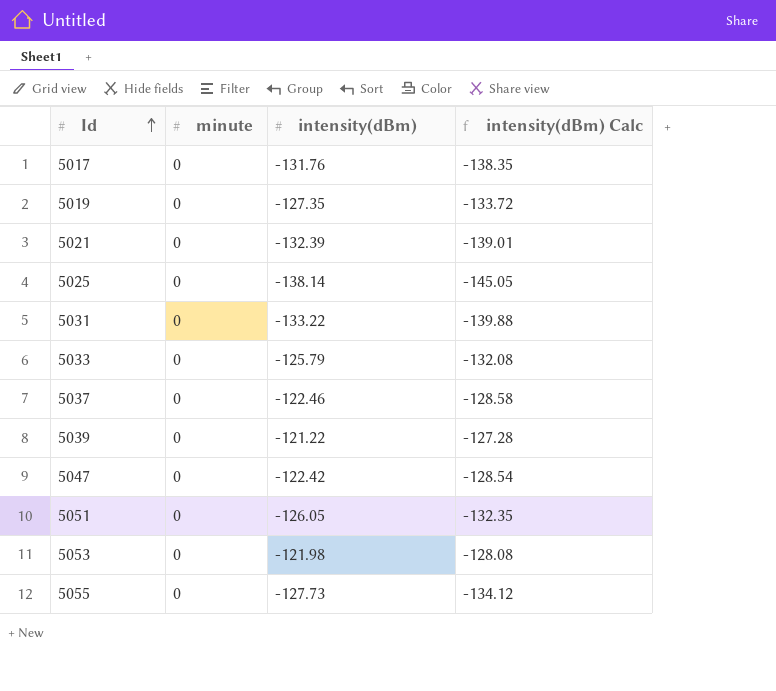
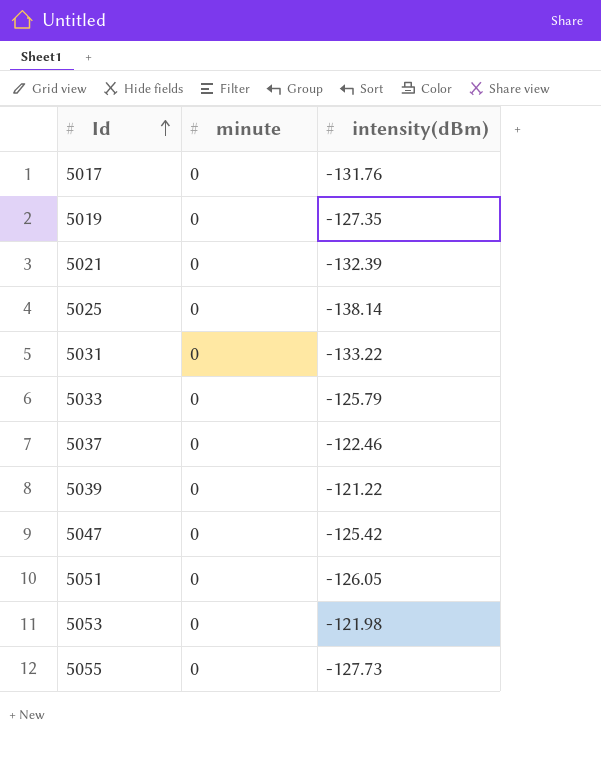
column intensity(dBm) Calc | formula: [intensity(dBm)] * 1.05 -> none
5047 | intensity(dBm): -122.42 -> -125.42

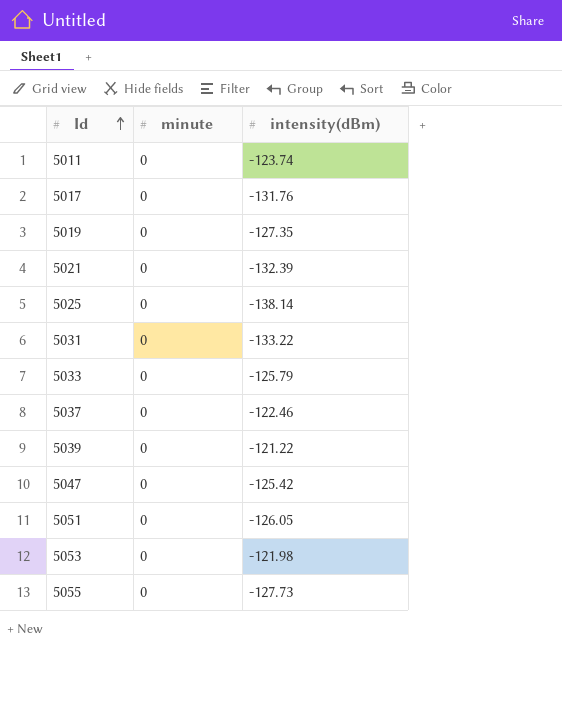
row 5011: none -> 0 | -123.74

